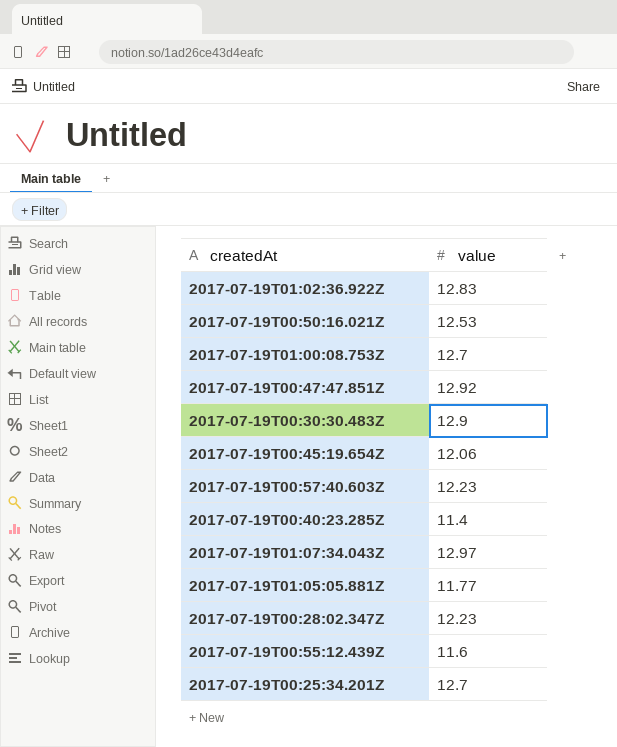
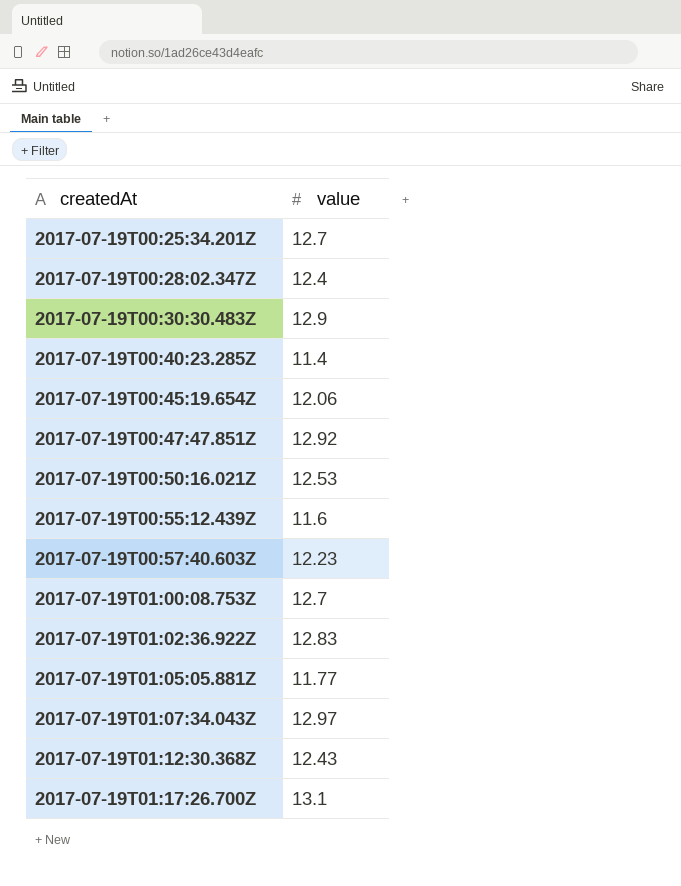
row order: none -> createdAt ascending
2017-07-19T00:28:02.347Z | value: 12.23 -> 12.4
row 2017-07-19T01:12:30.368Z: none -> 12.43
row 2017-07-19T01:17:26.700Z: none -> 13.1

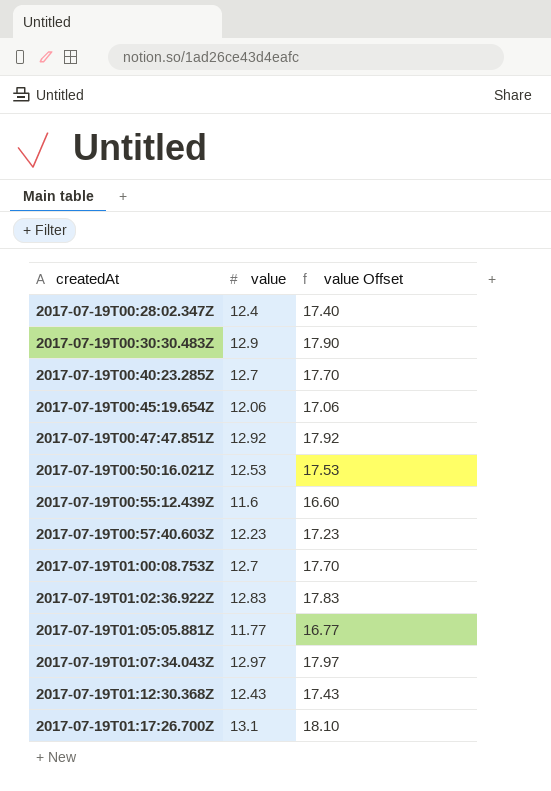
column value Offset | formula: none -> [value] + 5
row 2017-07-19T00:25:34.201Z: 12.7 -> none
2017-07-19T00:40:23.285Z | value: 11.4 -> 12.7

